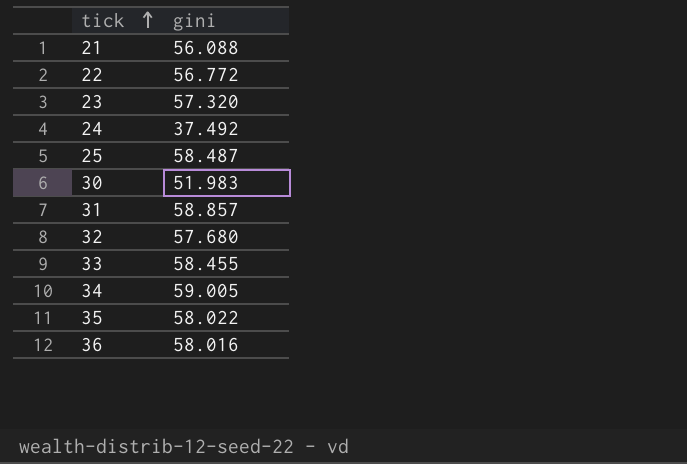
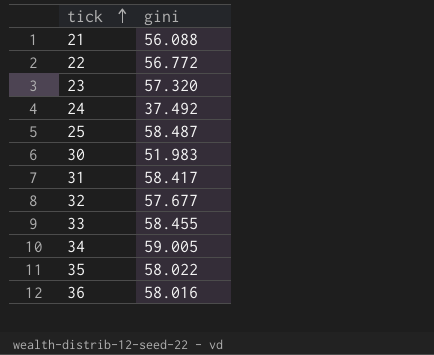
31 | gini: 58.857 -> 58.417
32 | gini: 57.680 -> 57.677

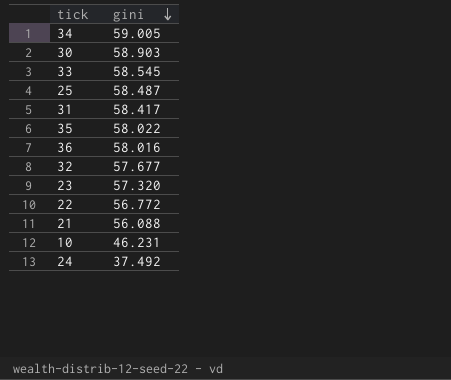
row order: tick ascending -> gini descending
30 | gini: 51.983 -> 58.903
33 | gini: 58.455 -> 58.545
row 10: none -> 46.231

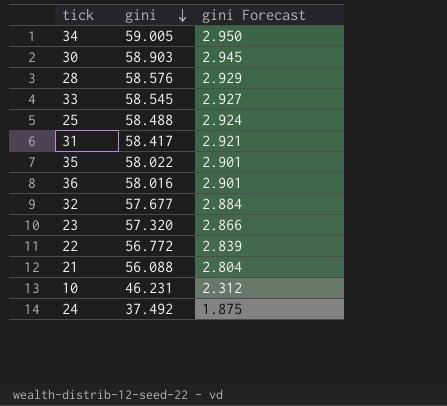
column gini Forecast | formula: none -> [gini] * 0.05
row 28: none -> 58.576 | 2.929
25 | gini: 58.487 -> 58.488

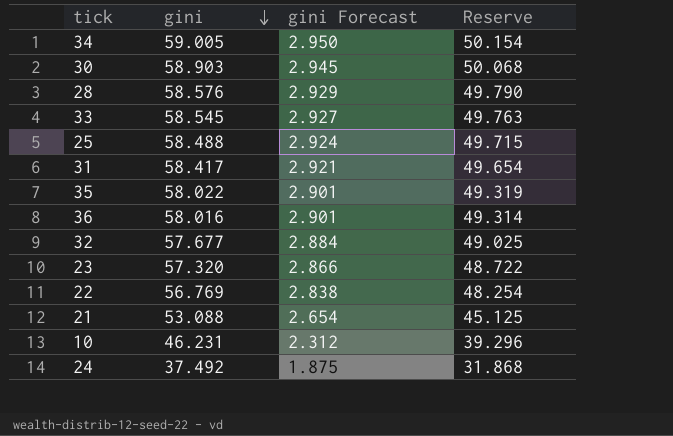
column Reserve | formula: none -> [gini] * 0.85
22 | gini: 56.772 -> 56.769
22 | gini Forecast: 2.839 -> 2.838
21 | gini: 56.088 -> 53.088
21 | gini Forecast: 2.804 -> 2.654

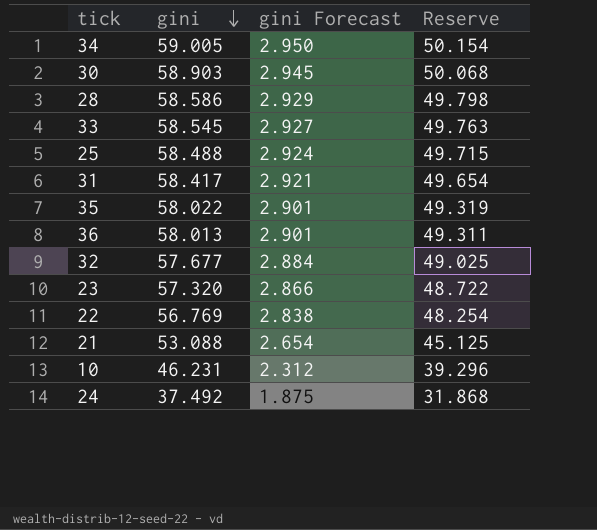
28 | gini: 58.576 -> 58.586
28 | Reserve: 49.790 -> 49.798
36 | gini: 58.016 -> 58.013
36 | Reserve: 49.314 -> 49.311

